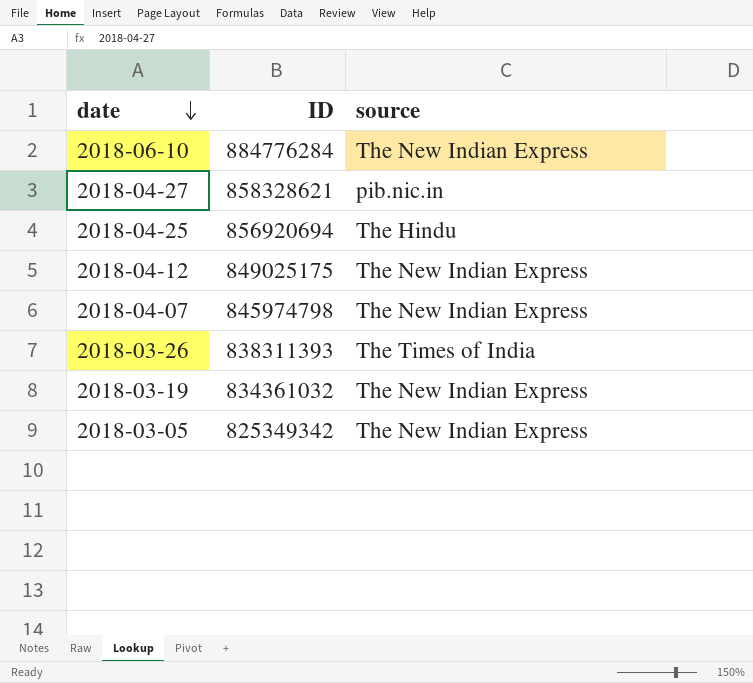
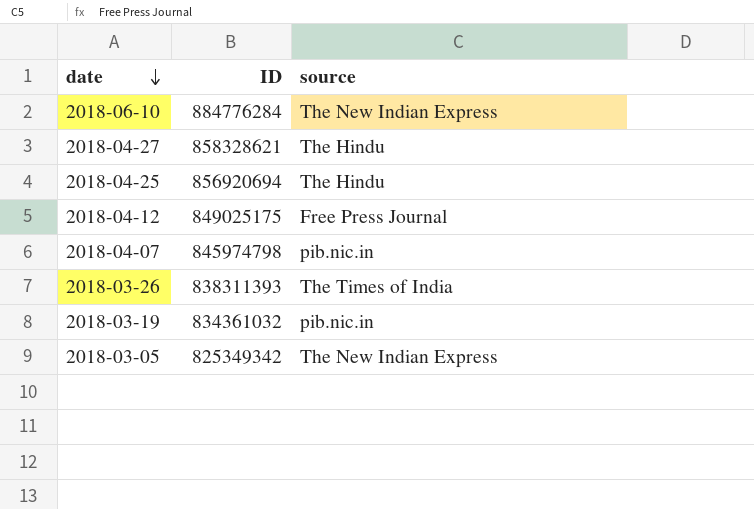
2018-04-27 | source: pib.nic.in -> The Hindu
2018-04-12 | source: The New Indian Express -> Free Press Journal
2018-04-07 | source: The New Indian Express -> pib.nic.in
2018-03-19 | source: The New Indian Express -> pib.nic.in

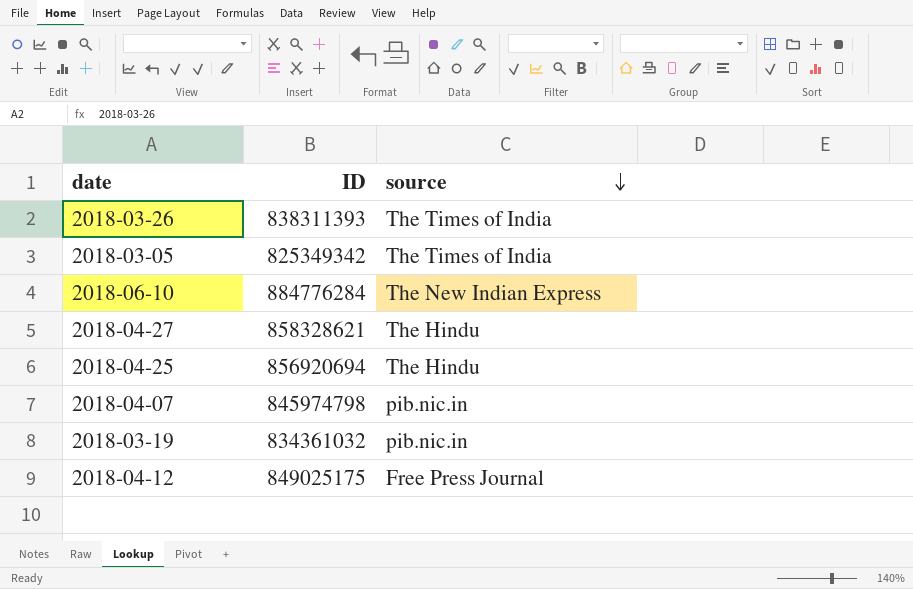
row order: date descending -> source descending
2018-03-05 | source: The New Indian Express -> The Times of India

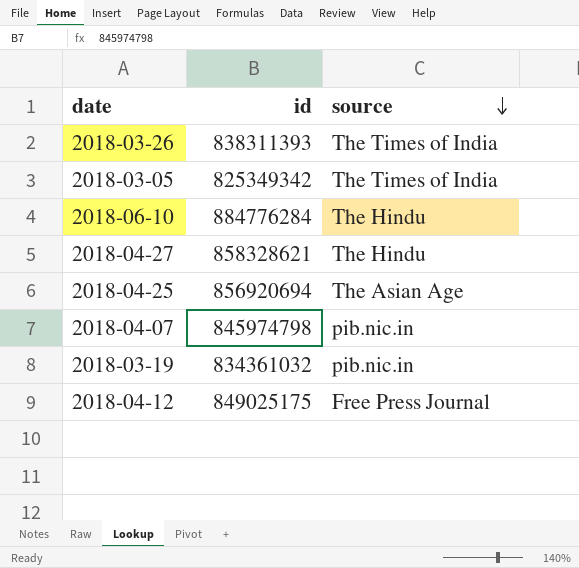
column name: ID -> id
2018-06-10 | source: The New Indian Express -> The Hindu
2018-04-25 | source: The Hindu -> The Asian Age

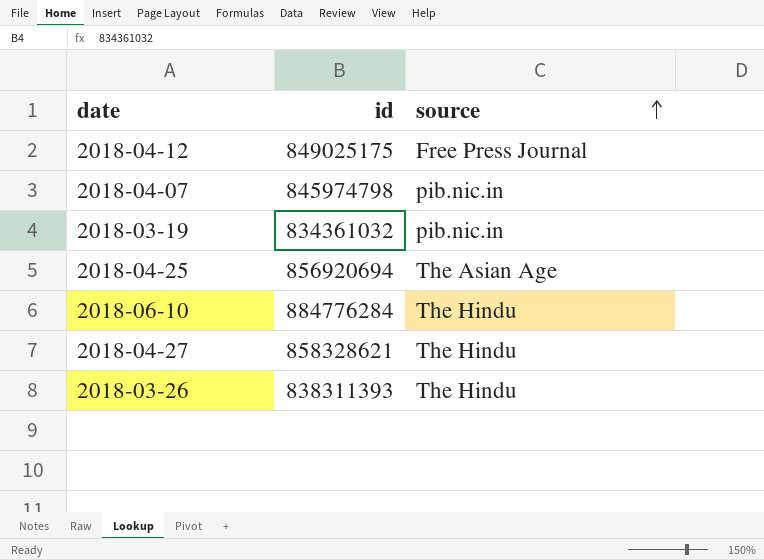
row order: source descending -> source ascending
row 2018-03-05: 825349342 | The Times of India -> none
2018-03-26 | source: The Times of India -> The Hindu

